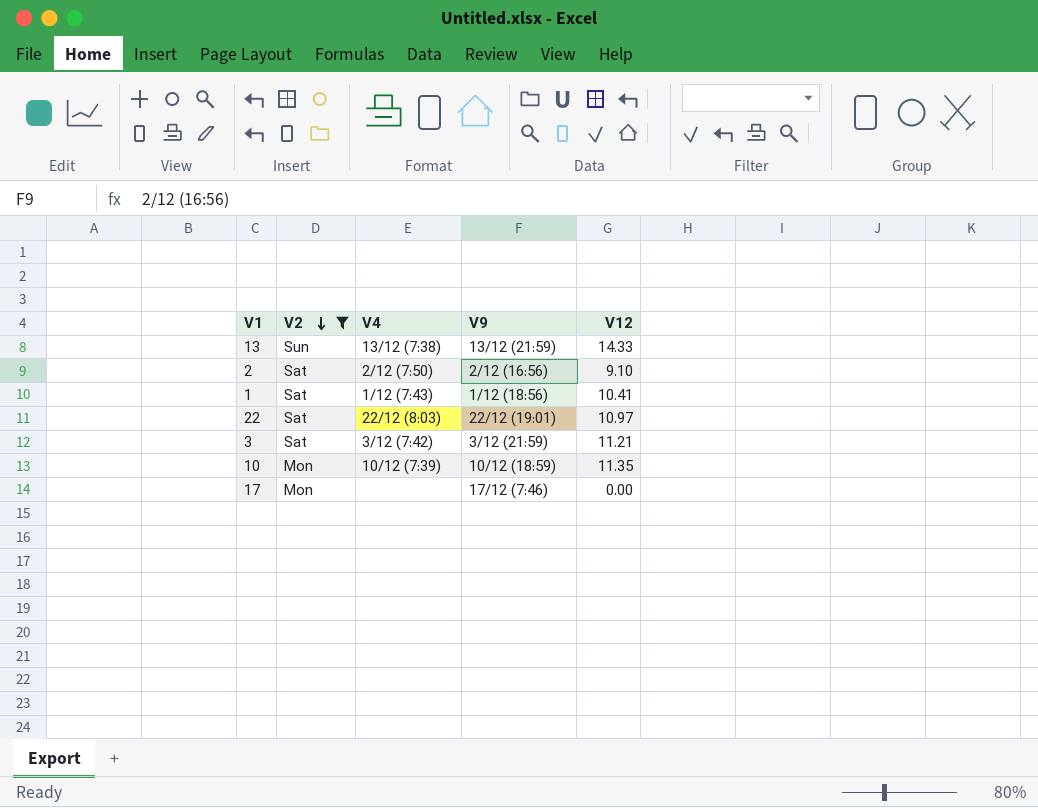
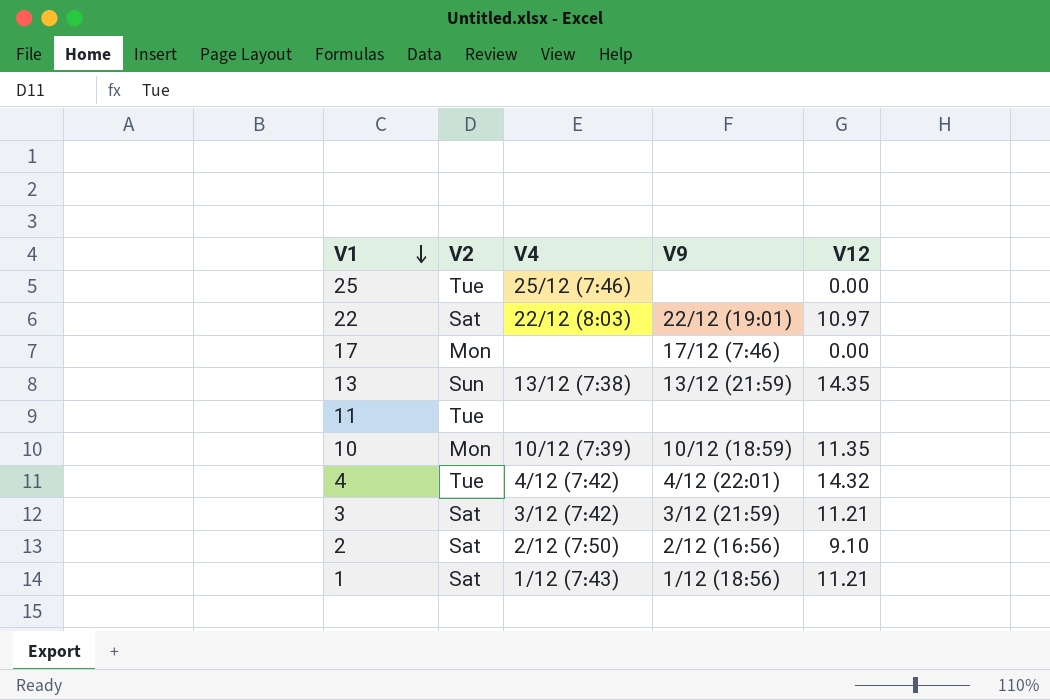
filter: V2 != Tue -> none
row order: V2 descending -> V1 descending
13 | V12: 14.33 -> 14.35
1 | V12: 10.41 -> 11.21

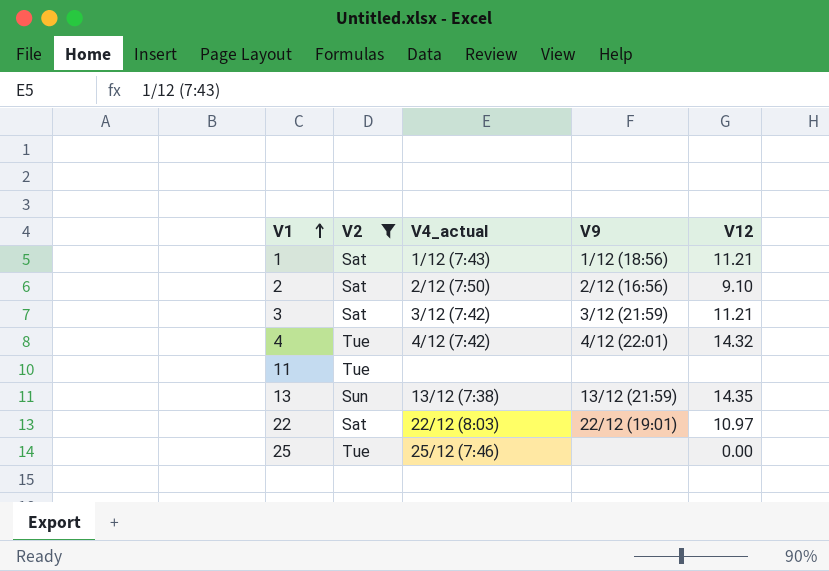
filter: none -> V2 != Mon
row order: V1 descending -> V1 ascending
column name: V4 -> V4_actual

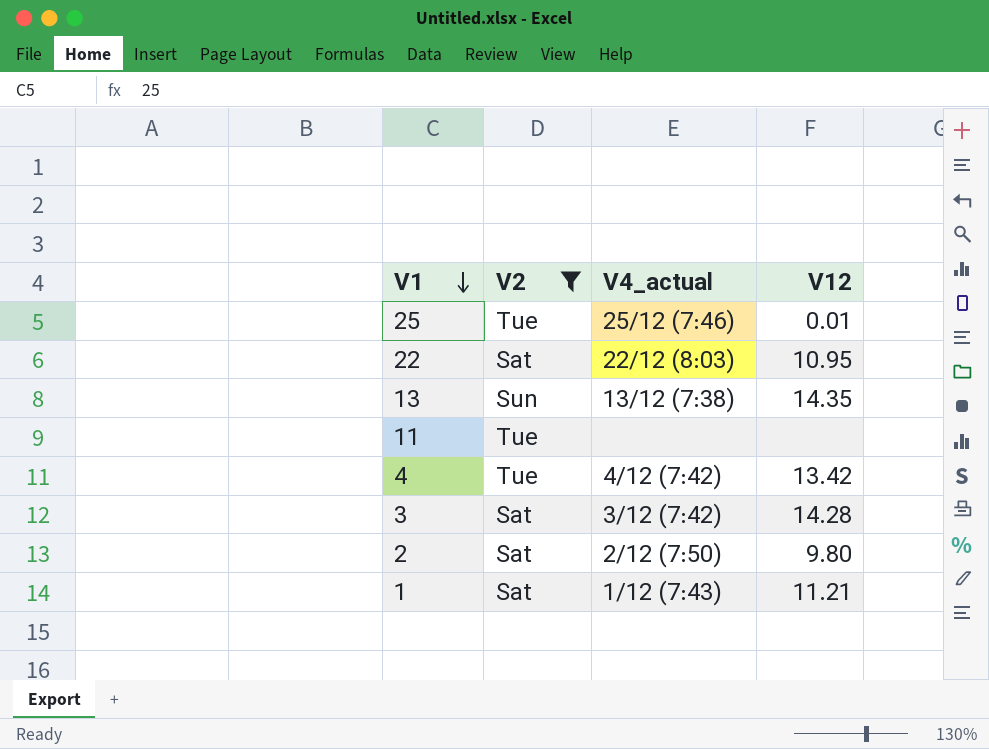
row order: V1 ascending -> V1 descending
column V9 | position: 4 -> none
25 | V12: 0.00 -> 0.01
22 | V12: 10.97 -> 10.95
4 | V12: 14.32 -> 13.42
3 | V12: 11.21 -> 14.28
2 | V12: 9.10 -> 9.80

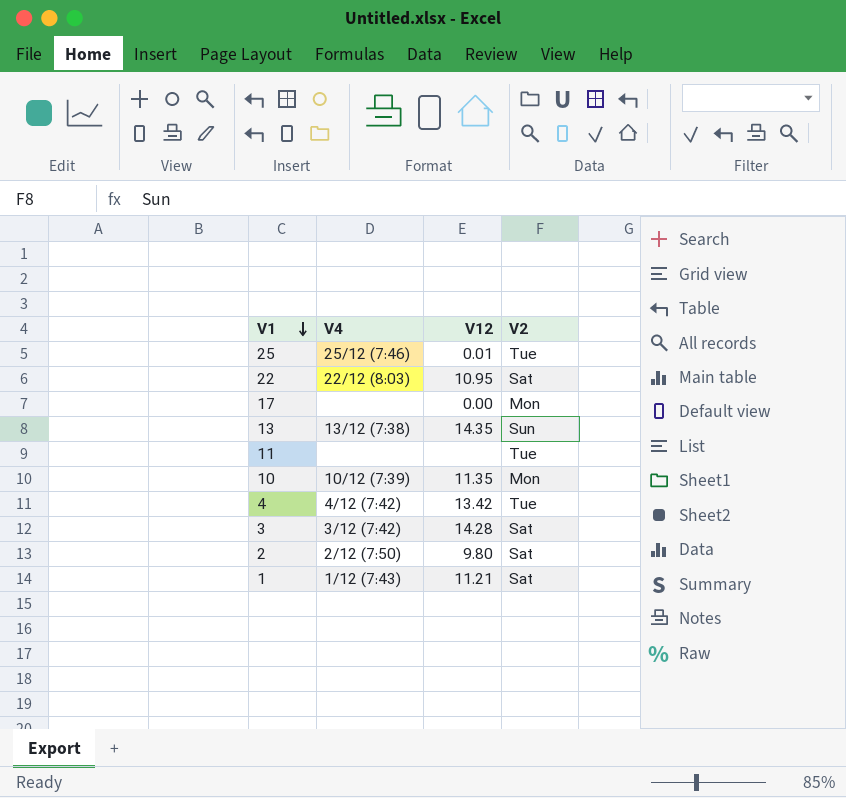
filter: V2 != Mon -> none
column name: V4_actual -> V4
column V2 | position: 2 -> 4

